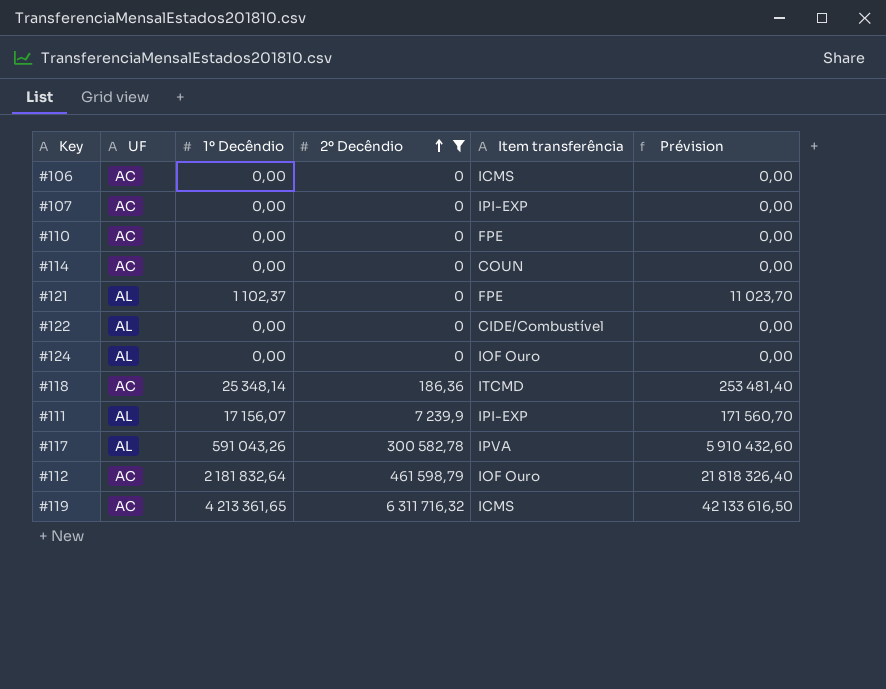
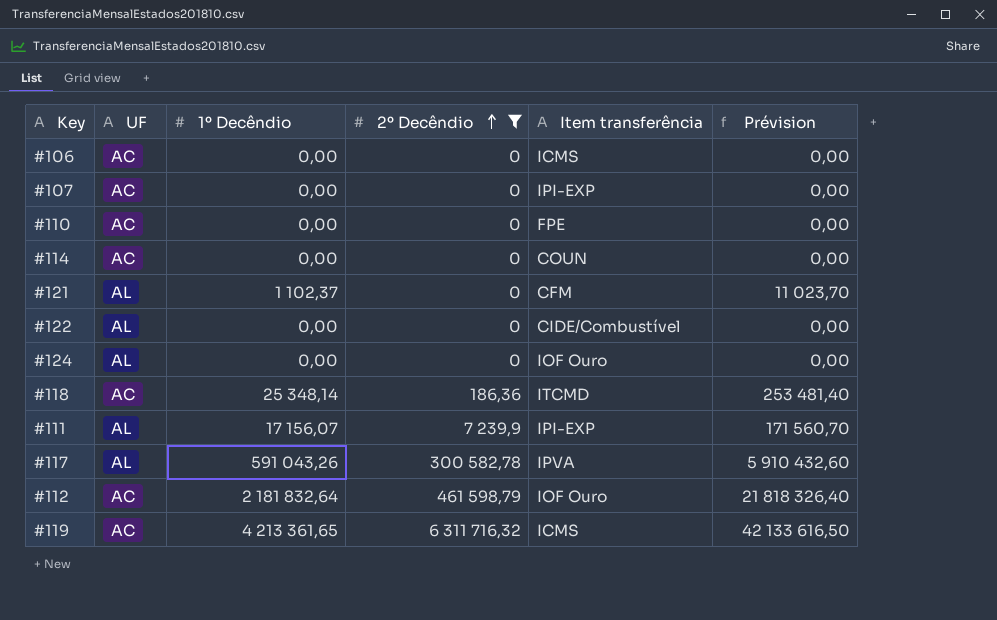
#121 | Item transferência: FPE -> CFM

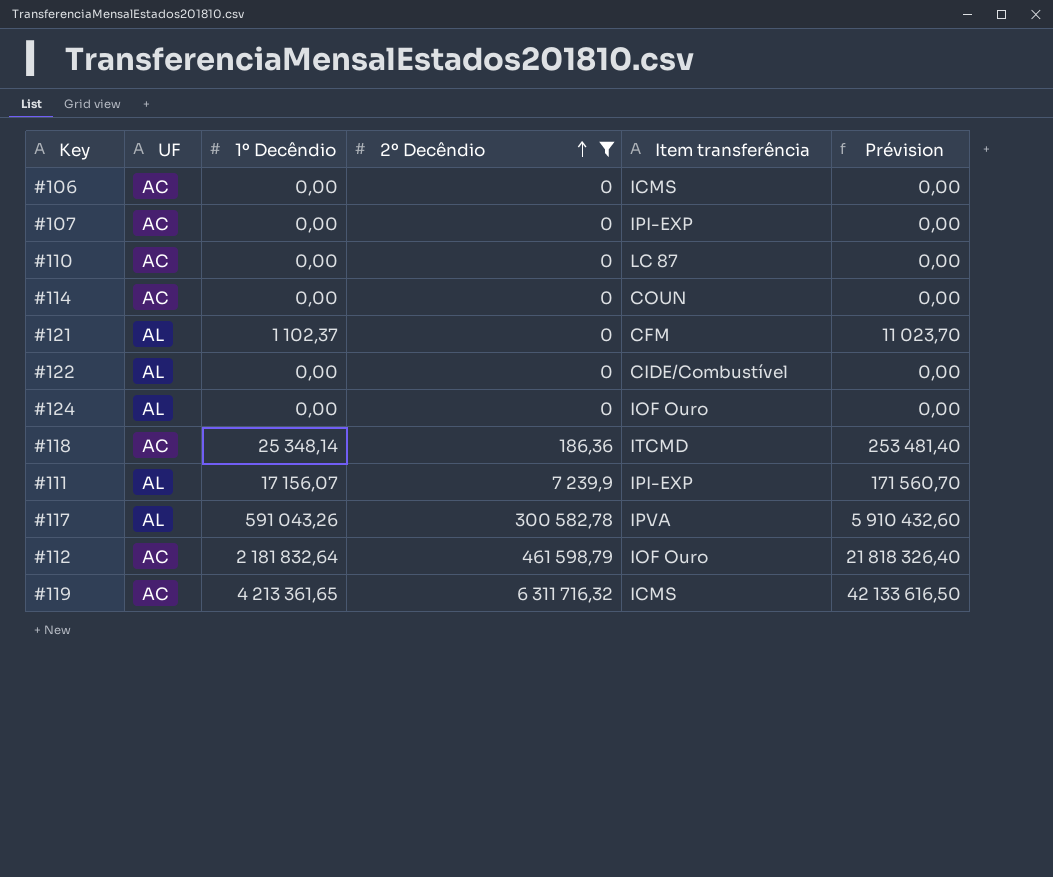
#110 | Item transferência: FPE -> LC 87

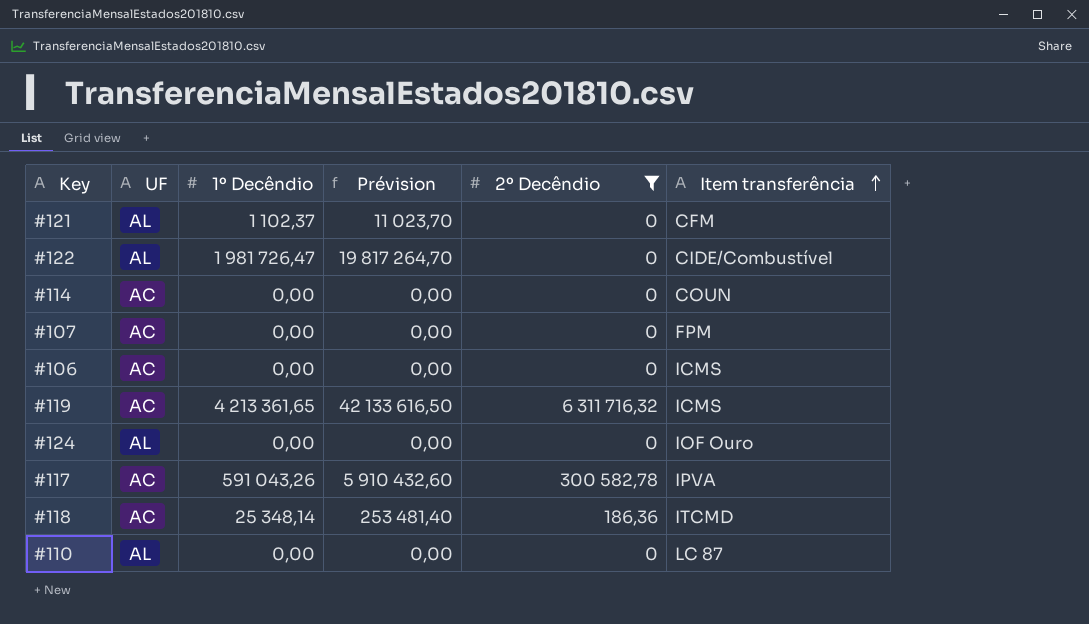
row order: 2º Decêndio ascending -> Item transferência ascending
column Prévision | position: 6 -> 4
row #111: AL | 17 156,07 | 7 239,9 | IPI-EXP | 171 560,70 -> none
row #112: AC | 2 181 832,64 | 461 598,79 | IOF Ouro | 21 818 326,40 -> none
#122 | 1º Decêndio: 0,00 -> 1 981 726,47
#122 | Prévision: 0,00 -> 19 817 264,70
#107 | Item transferência: IPI-EXP -> FPM
#117 | UF: AL -> AC
#110 | UF: AC -> AL

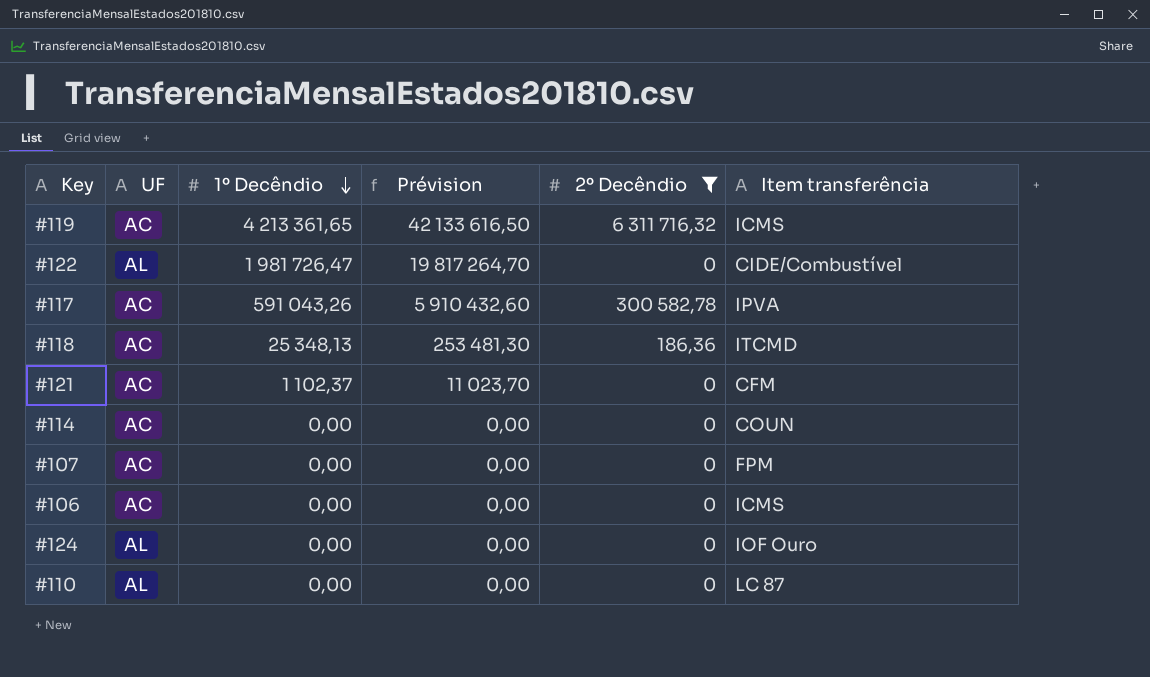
row order: Item transferência ascending -> 1º Decêndio descending
#118 | 1º Decêndio: 25 348,14 -> 25 348,13
#118 | Prévision: 253 481,40 -> 253 481,30
#121 | UF: AL -> AC

